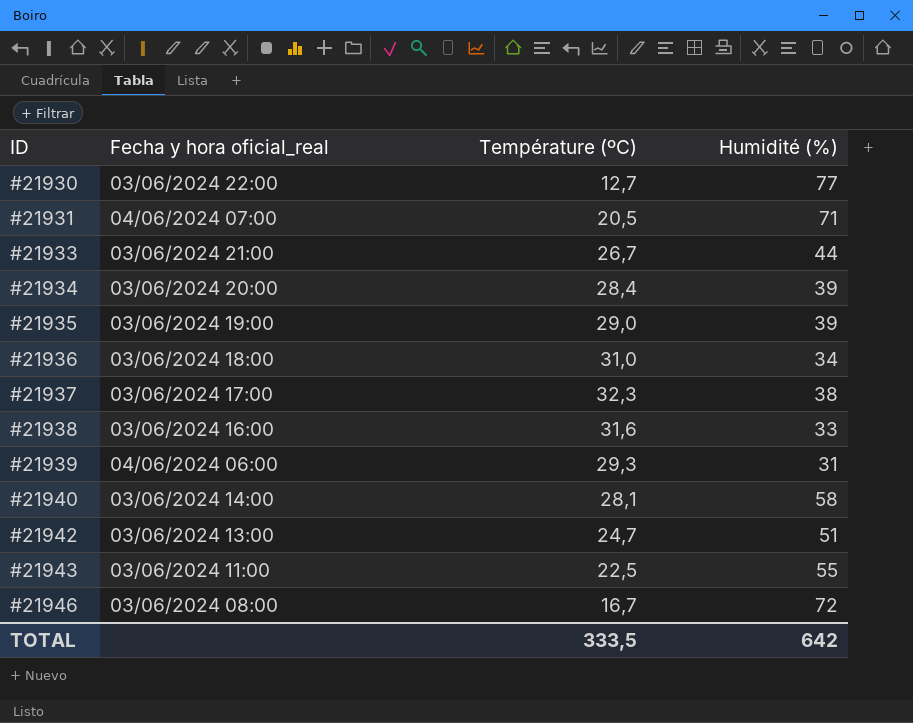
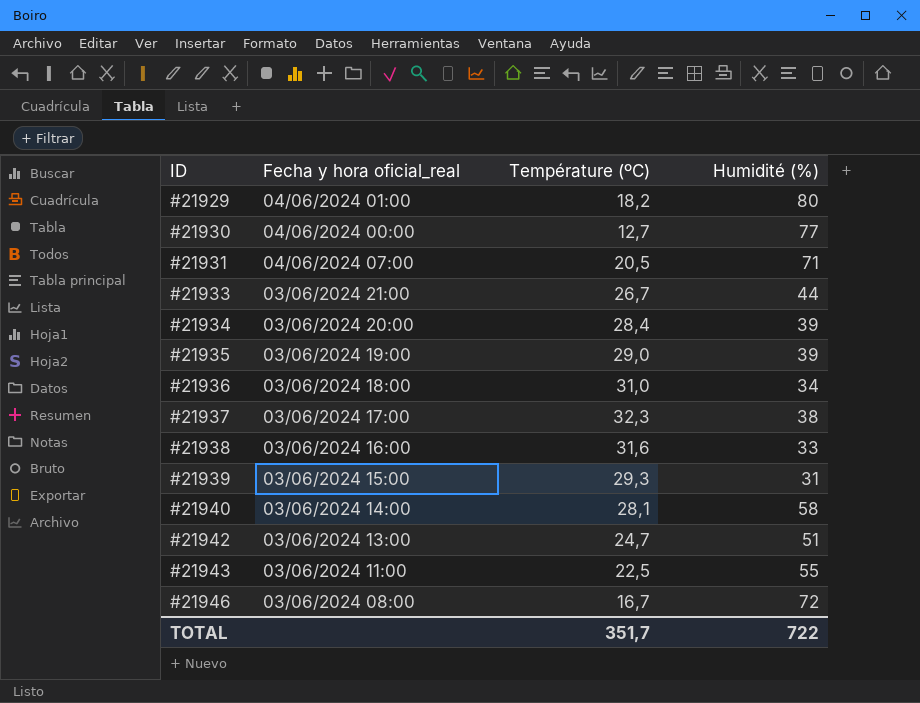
row #21929: none -> 04/06/2024 01:00 | 18,2 | 80
#21930 | Fecha y hora oficial_real: 03/06/2024 22:00 -> 04/06/2024 00:00
#21939 | Fecha y hora oficial_real: 04/06/2024 06:00 -> 03/06/2024 15:00
TOTAL | Température (ºC): 333,5 -> 351,7
TOTAL | Humidité (%): 642 -> 722

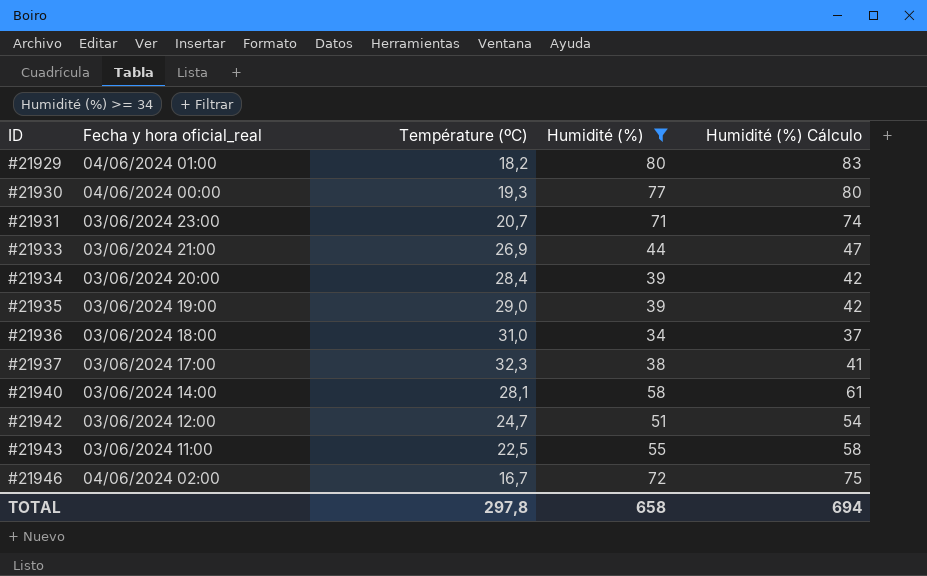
filter: none -> Humidité (%) >= 34
column Humidité (%) Cálculo | formula: none -> [Humidité (%)] + 3
#21930 | Température (ºC): 12,7 -> 19,3
#21931 | Fecha y hora oficial_real: 04/06/2024 07:00 -> 03/06/2024 23:00
#21931 | Température (ºC): 20,5 -> 20,7
#21933 | Température (ºC): 26,7 -> 26,9
#21942 | Fecha y hora oficial_real: 03/06/2024 13:00 -> 03/06/2024 12:00
#21946 | Fecha y hora oficial_real: 03/06/2024 08:00 -> 04/06/2024 02:00
TOTAL | Température (ºC): 351,7 -> 297,8
TOTAL | Humidité (%): 722 -> 658

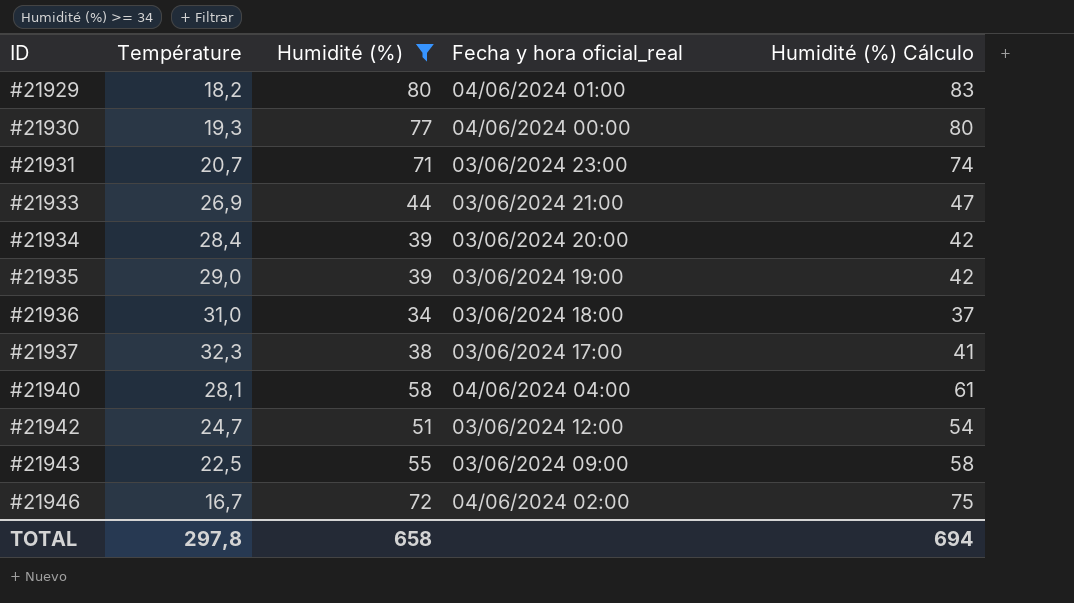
column name: Température (ºC) -> Température
column Fecha y hora oficial_real | position: 2 -> 4
#21940 | Fecha y hora oficial_real: 03/06/2024 14:00 -> 04/06/2024 04:00
#21943 | Fecha y hora oficial_real: 03/06/2024 11:00 -> 03/06/2024 09:00

